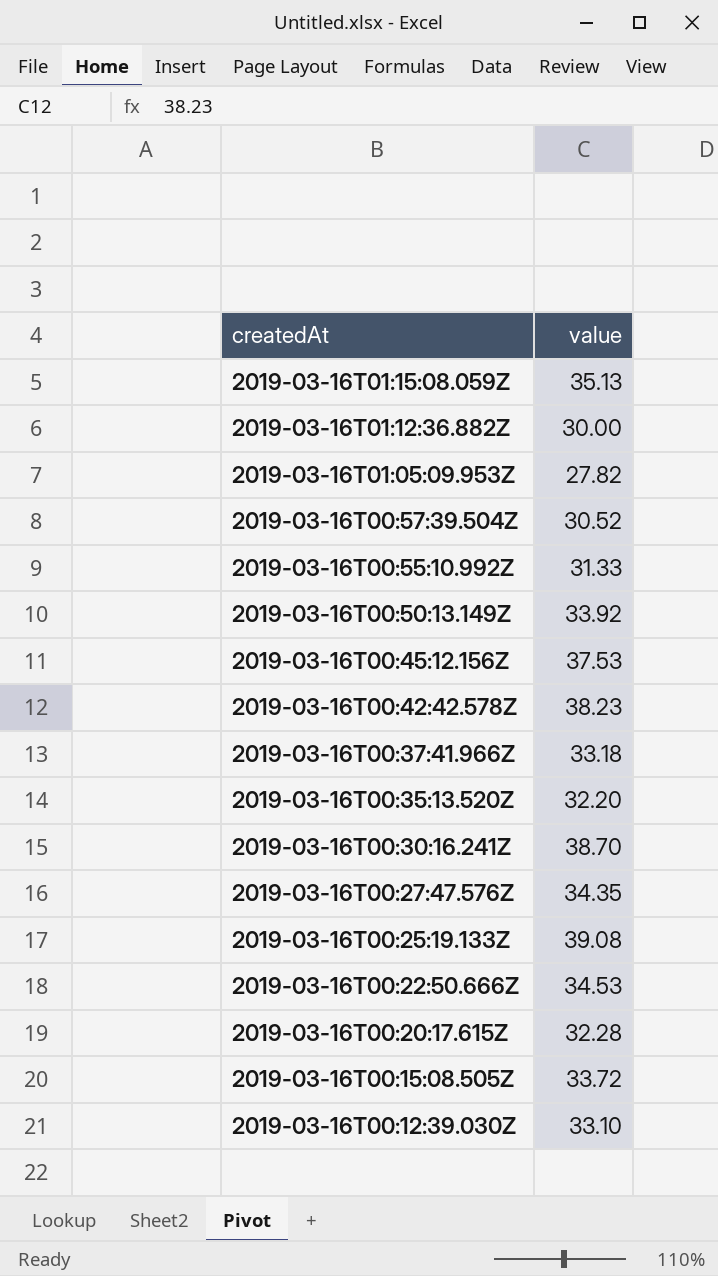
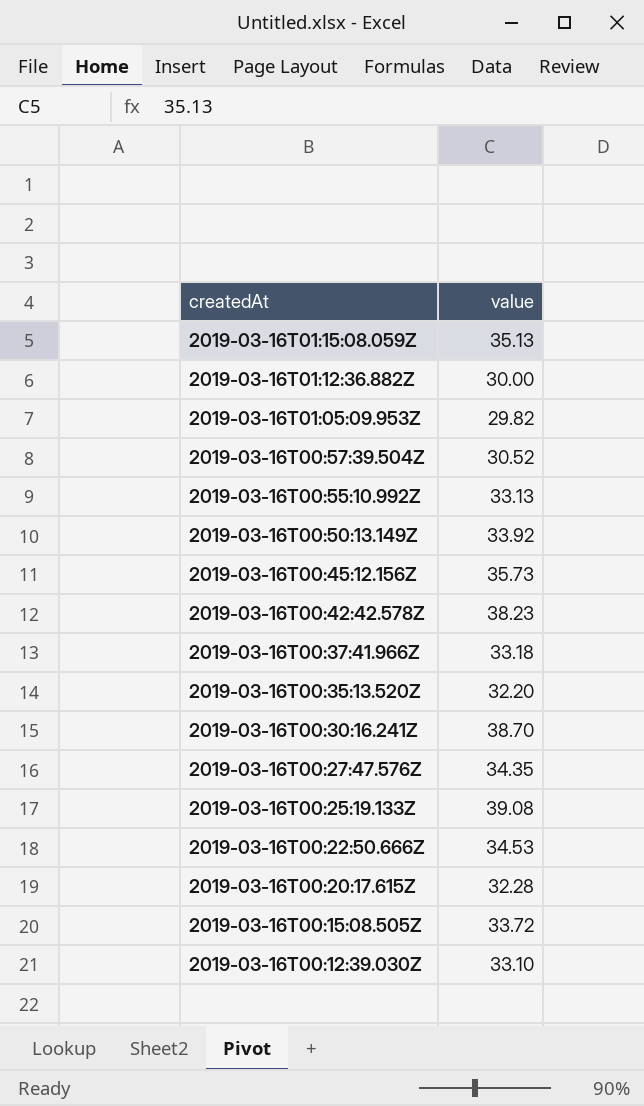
2019-03-16T01:05:09.953Z | value: 27.82 -> 29.82
2019-03-16T00:55:10.992Z | value: 31.33 -> 33.13
2019-03-16T00:45:12.156Z | value: 37.53 -> 35.73

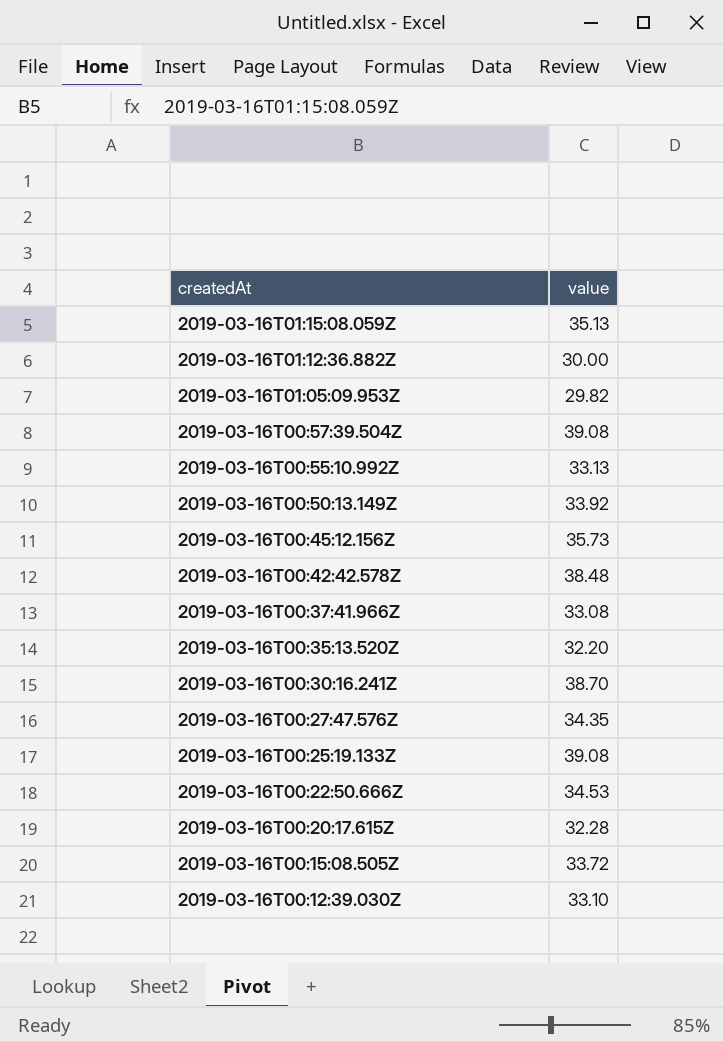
2019-03-16T00:57:39.504Z | value: 30.52 -> 39.08
2019-03-16T00:42:42.578Z | value: 38.23 -> 38.48
2019-03-16T00:37:41.966Z | value: 33.18 -> 33.08

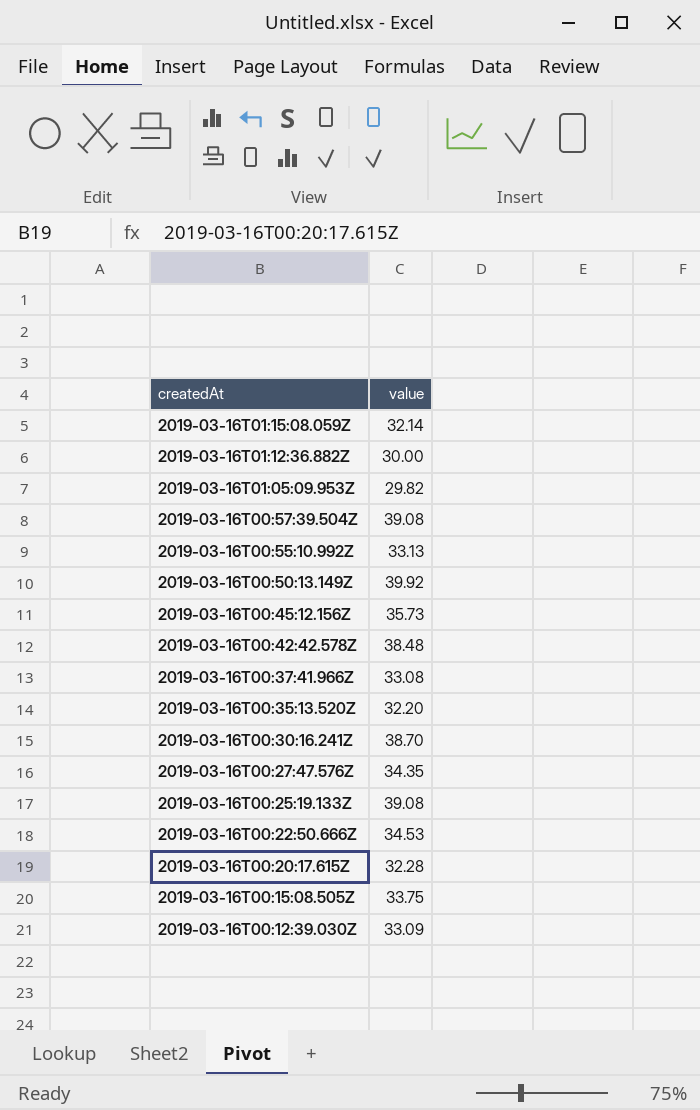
2019-03-16T01:15:08.059Z | value: 35.13 -> 32.14
2019-03-16T00:50:13.149Z | value: 33.92 -> 39.92
2019-03-16T00:15:08.505Z | value: 33.72 -> 33.75
2019-03-16T00:12:39.030Z | value: 33.10 -> 33.09

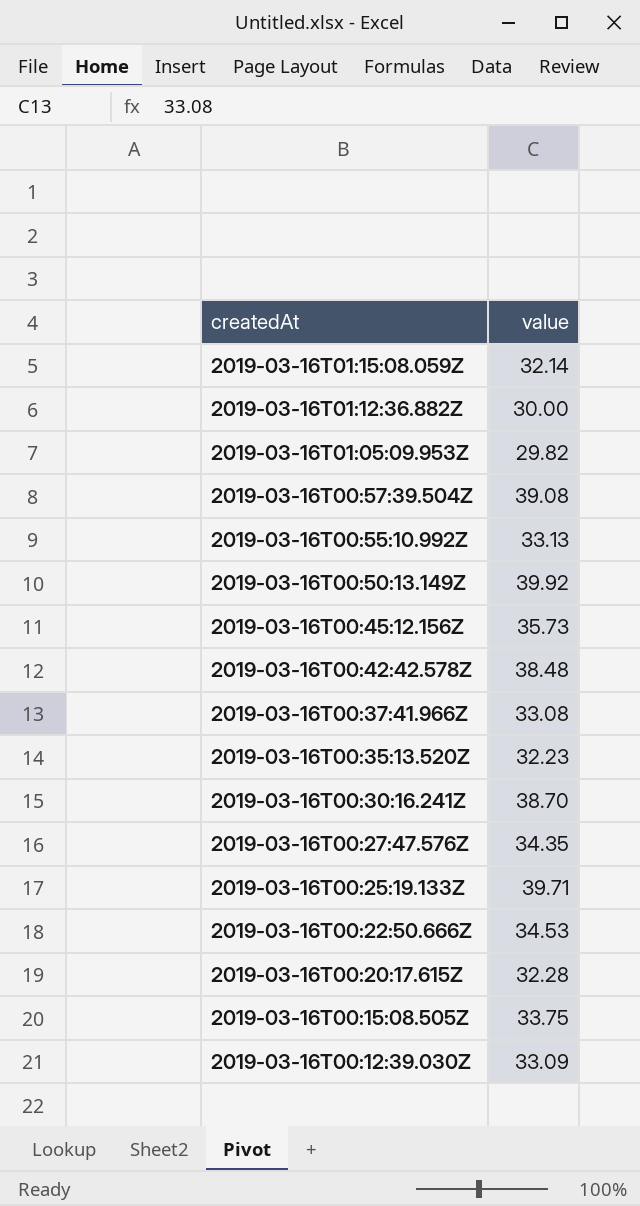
2019-03-16T00:35:13.520Z | value: 32.20 -> 32.23
2019-03-16T00:25:19.133Z | value: 39.08 -> 39.71

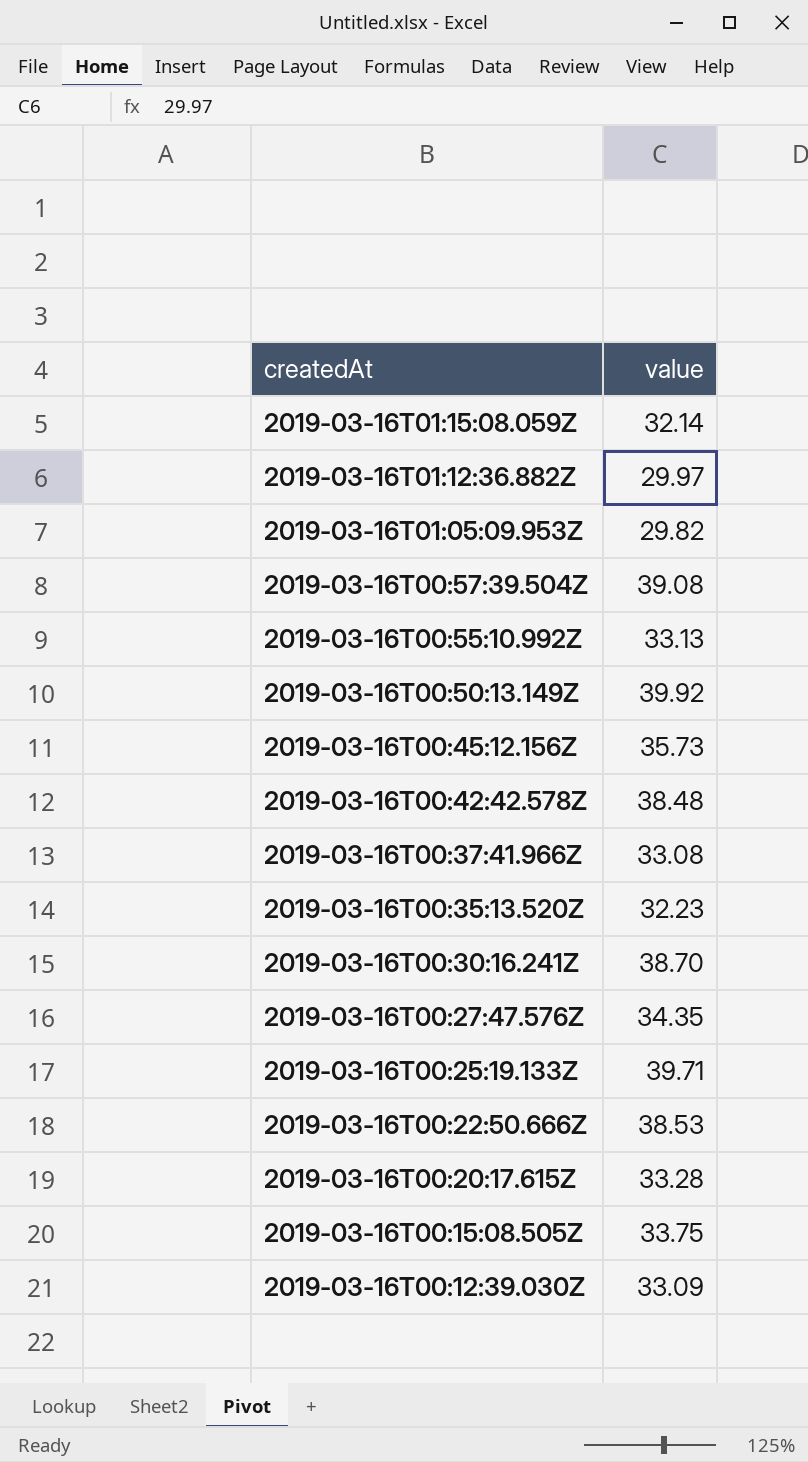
2019-03-16T01:12:36.882Z | value: 30.00 -> 29.97
2019-03-16T00:22:50.666Z | value: 34.53 -> 38.53
2019-03-16T00:20:17.615Z | value: 32.28 -> 33.28

